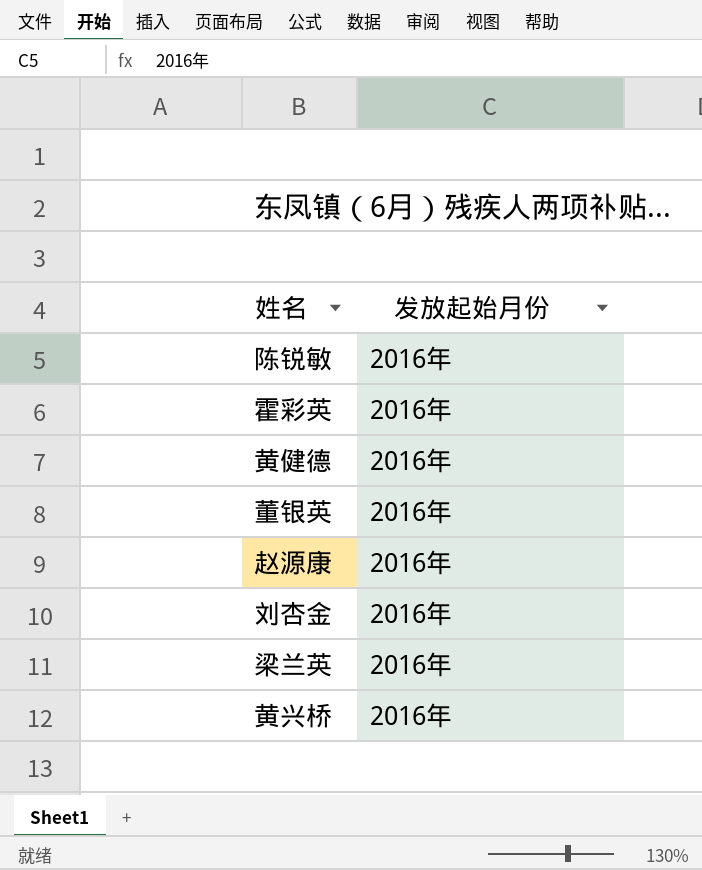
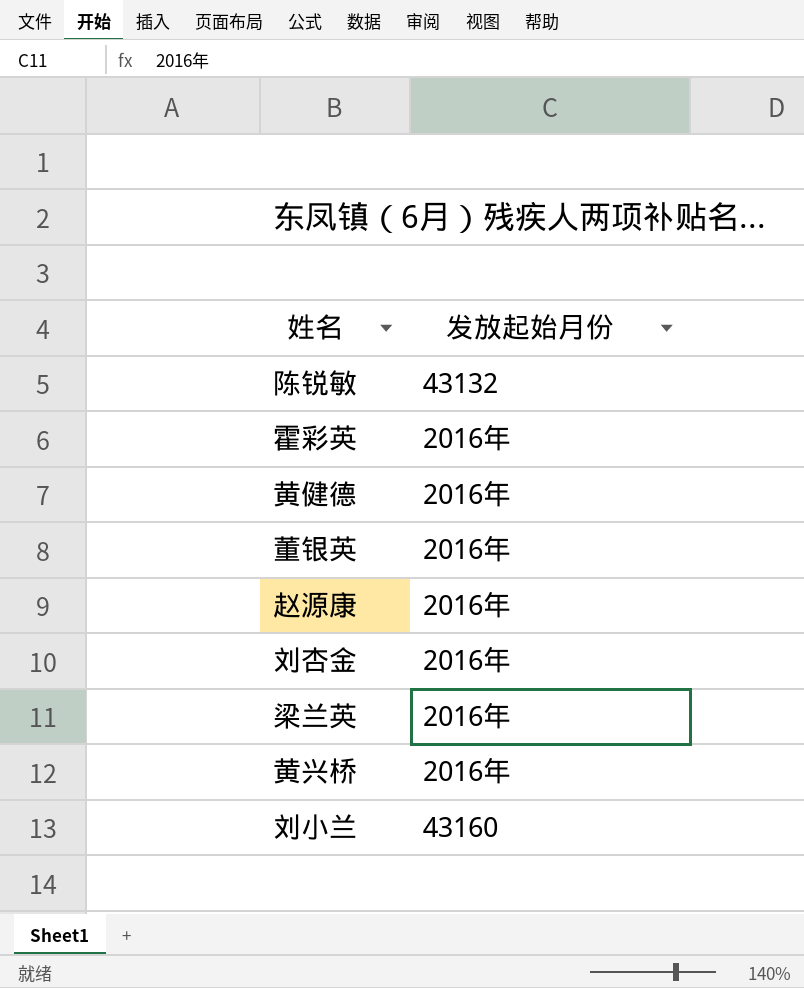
陈锐敏 | 发放起始月份: 2016年 -> 43132
row 刘小兰: none -> 43160

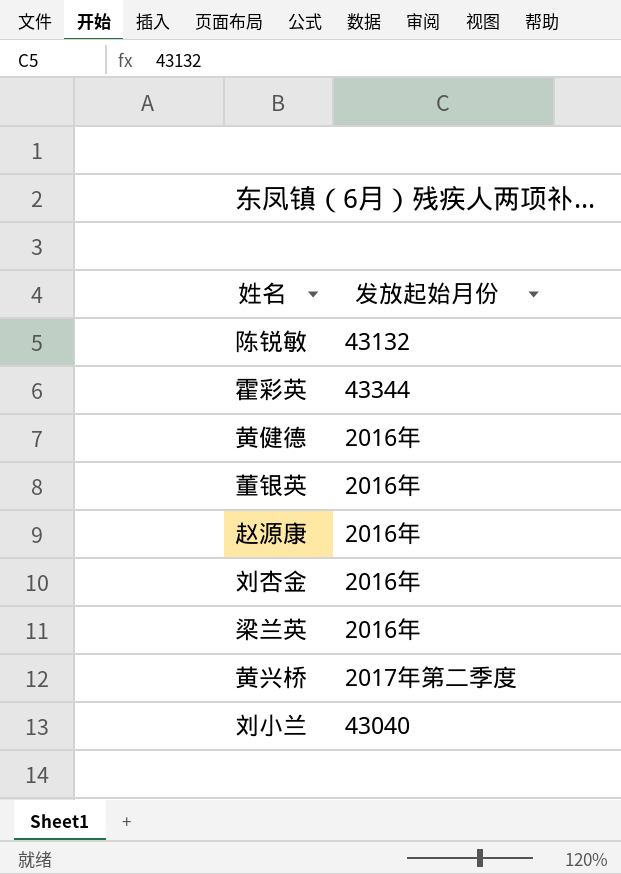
霍彩英 | 发放起始月份: 2016年 -> 43344
黄兴桥 | 发放起始月份: 2016年 -> 2017年第二季度
刘小兰 | 发放起始月份: 43160 -> 43040

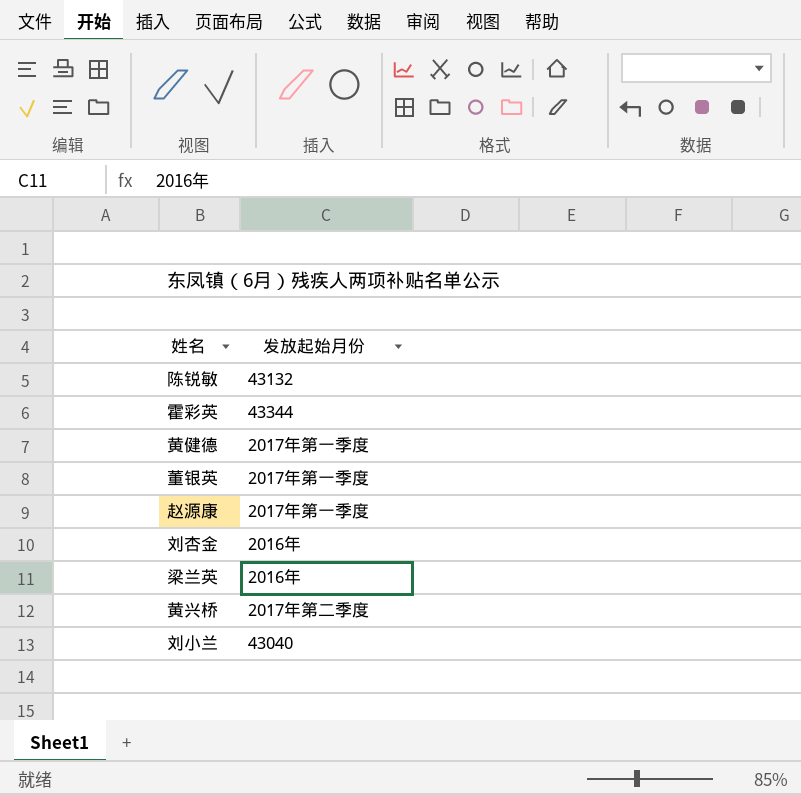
黄健德 | 发放起始月份: 2016年 -> 2017年第一季度
董银英 | 发放起始月份: 2016年 -> 2017年第一季度
赵源康 | 发放起始月份: 2016年 -> 2017年第一季度

